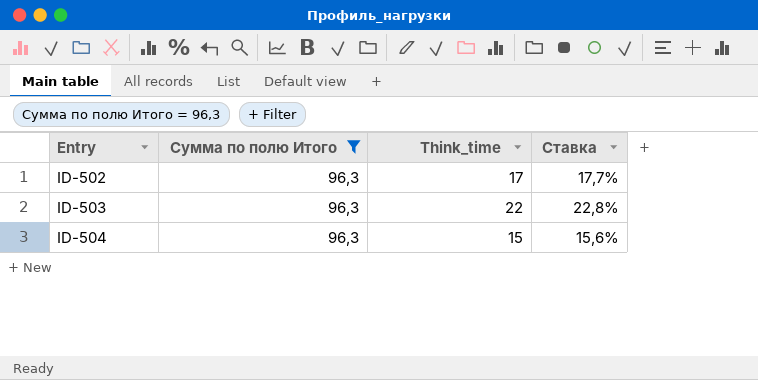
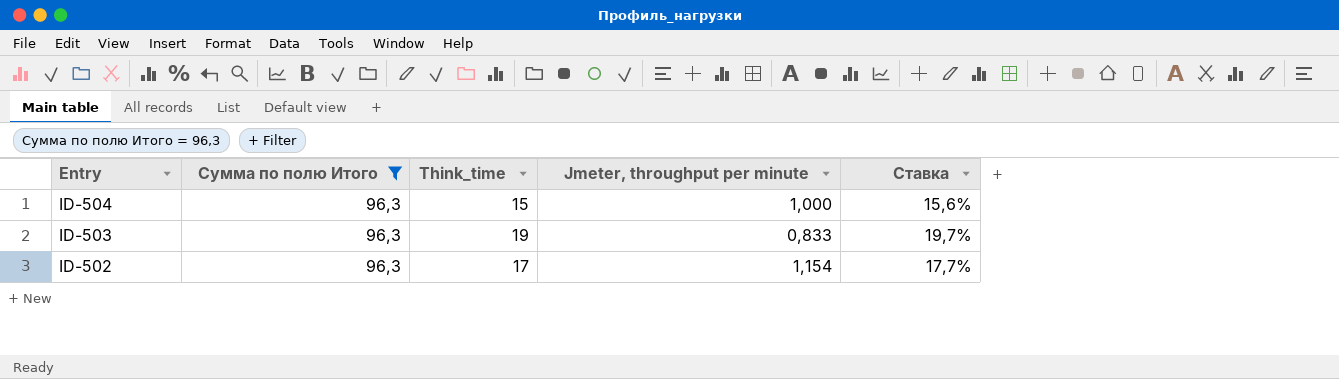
row order: Entry ascending -> Entry descending
column Jmeter, throughput per minute | position: none -> 4
ID-503 | Think_time: 22 -> 19
ID-503 | Ставка: 22,8% -> 19,7%

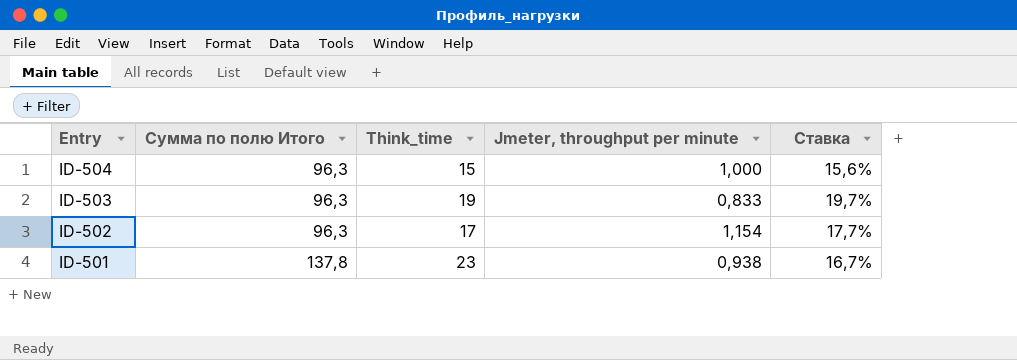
filter: Сумма по полю Итого = 96,3 -> none

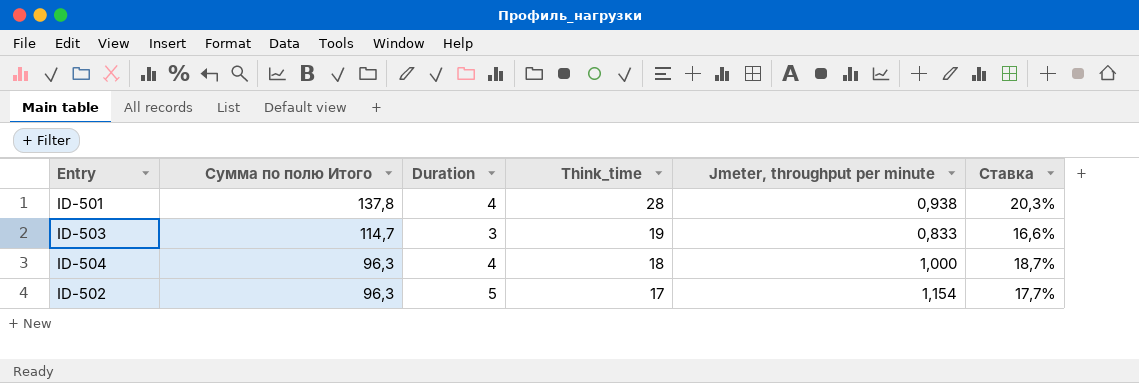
row order: Entry descending -> Сумма по полю Итого descending
column Duration | position: none -> 3
ID-501 | Think_time: 23 -> 28
ID-501 | Ставка: 16,7% -> 20,3%
ID-503 | Сумма по полю Итого: 96,3 -> 114,7
ID-503 | Ставка: 19,7% -> 16,6%
ID-504 | Think_time: 15 -> 18
ID-504 | Ставка: 15,6% -> 18,7%

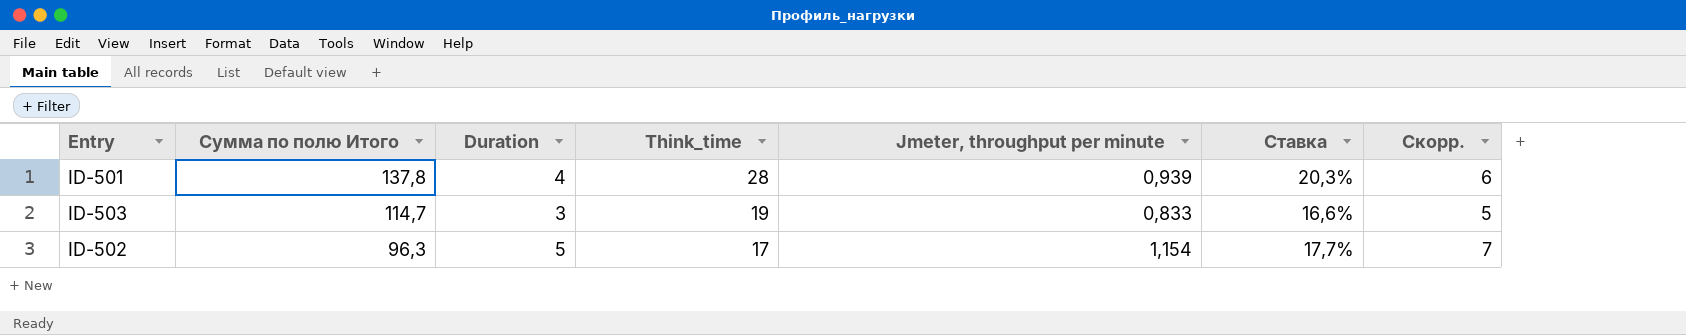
column Скорр. | formula: none -> [Duration] + 2
row ID-504: 96,3 | 4 | 18 | 1,000 | 18,7% -> none
ID-501 | Jmeter, throughput per minute: 0,938 -> 0,939

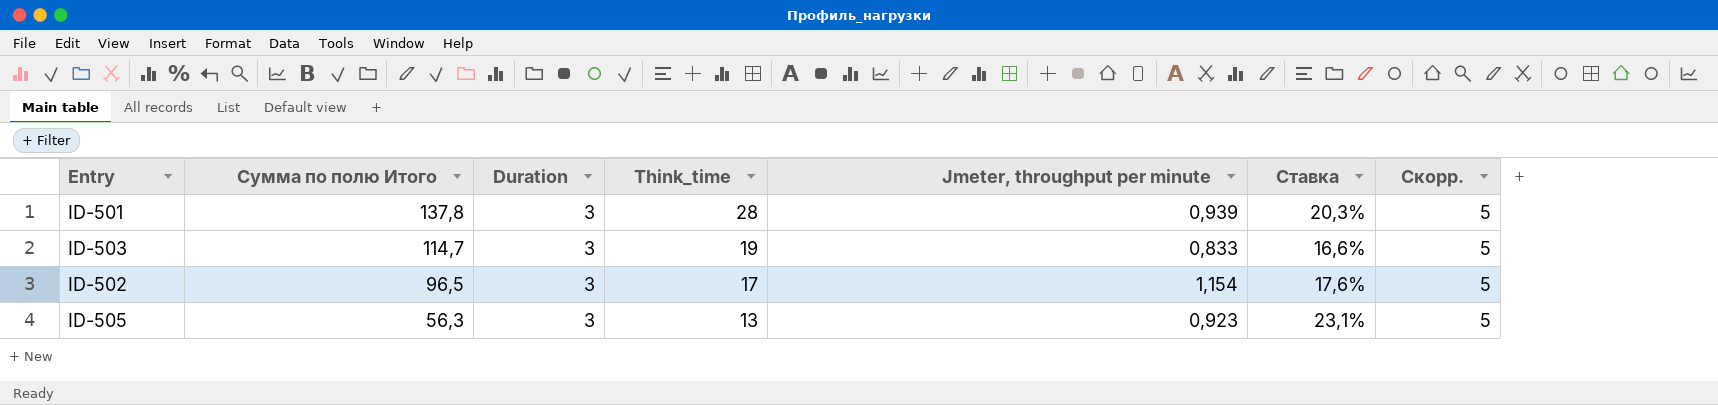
ID-501 | Duration: 4 -> 3
ID-501 | Скорр.: 6 -> 5
ID-502 | Сумма по полю Итого: 96,3 -> 96,5
ID-502 | Duration: 5 -> 3
ID-502 | Ставка: 17,7% -> 17,6%
ID-502 | Скорр.: 7 -> 5
row ID-505: none -> 56,3 | 3 | 13 | 0,923 | 23,1% | 5

